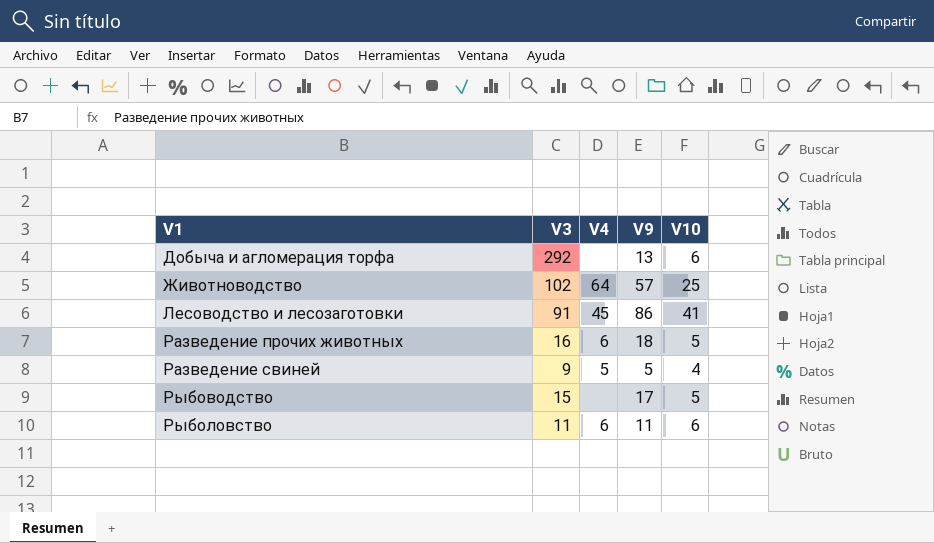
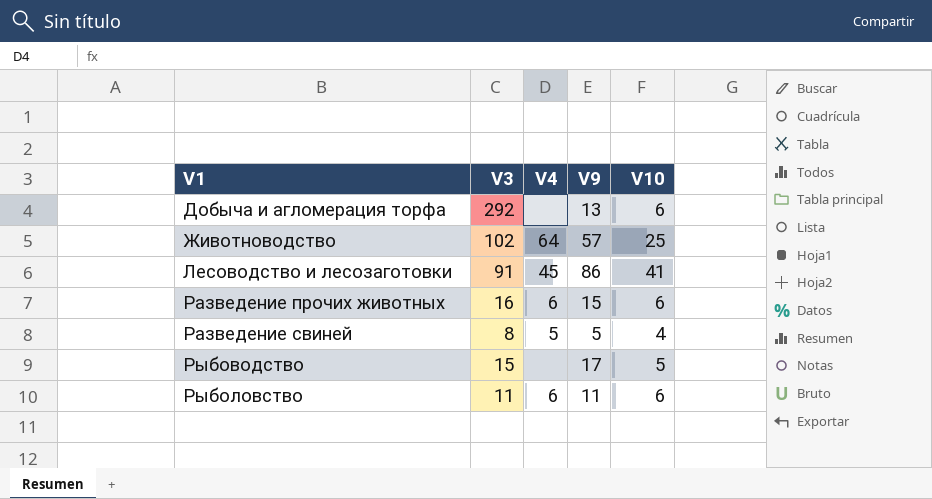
Разведение прочих животных | V9: 18 -> 15
Разведение прочих животных | V10: 5 -> 6
Разведение свиней | V3: 9 -> 8

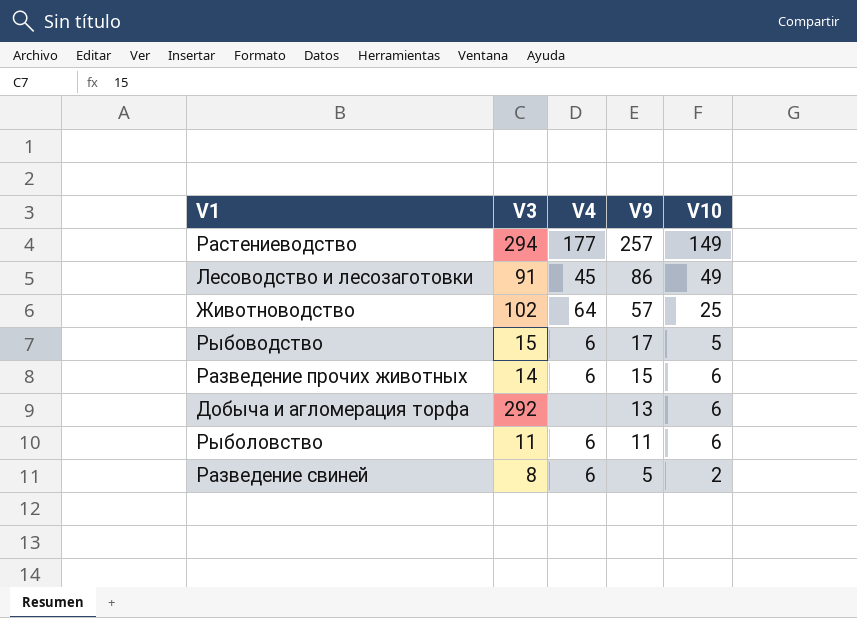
row order: V1 ascending -> V9 descending
row Растениеводство: none -> 294 | 177 | 257 | 149
Лесоводство и лесозаготовки | V10: 41 -> 49
Рыбоводство | V4: none -> 6
Разведение прочих животных | V3: 16 -> 14
Разведение свиней | V4: 5 -> 6
Разведение свиней | V10: 4 -> 2

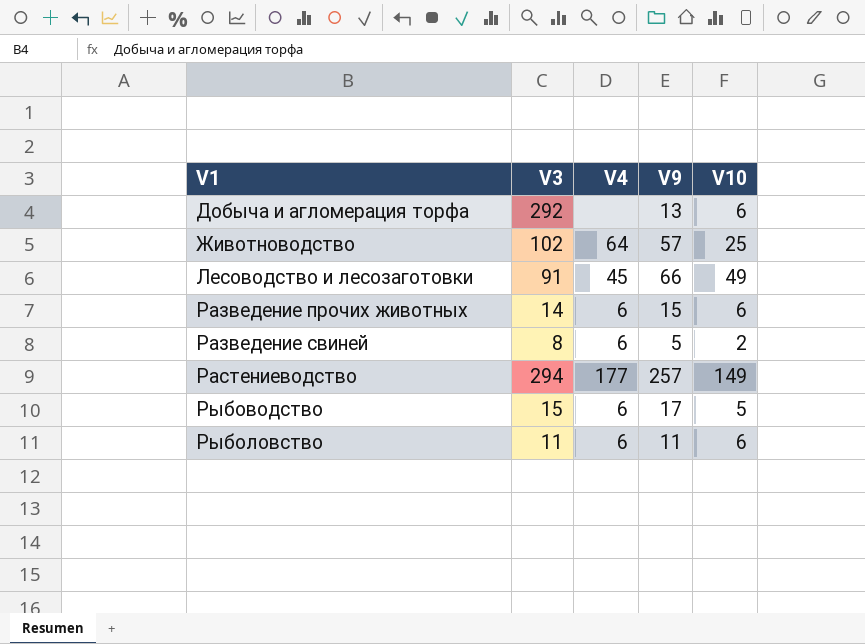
row order: V9 descending -> V1 ascending
Лесоводство и лесозаготовки | V9: 86 -> 66

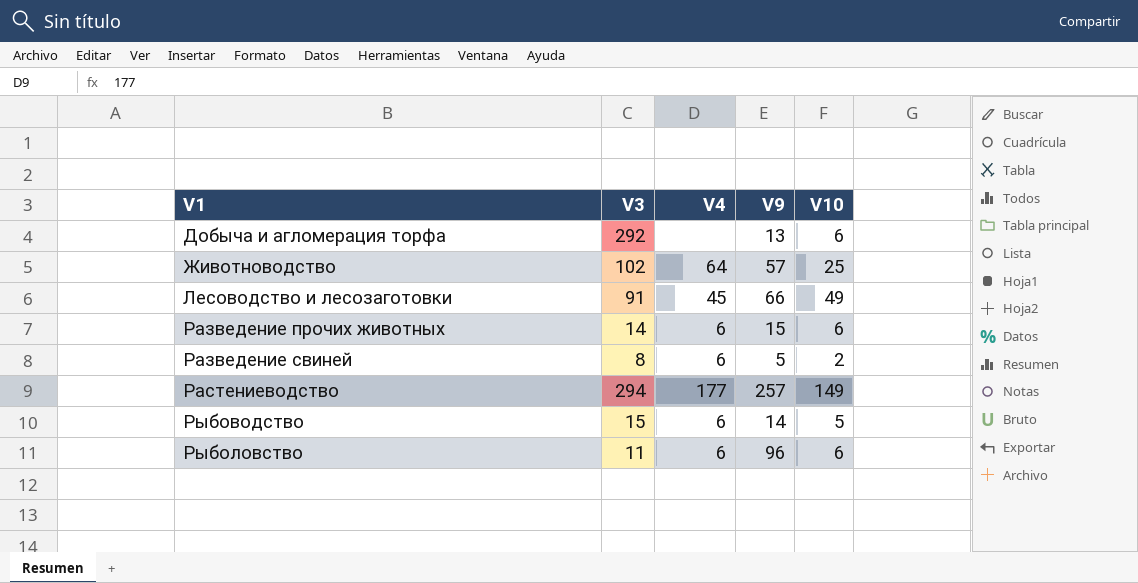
Рыбоводство | V9: 17 -> 14
Рыболовство | V9: 11 -> 96

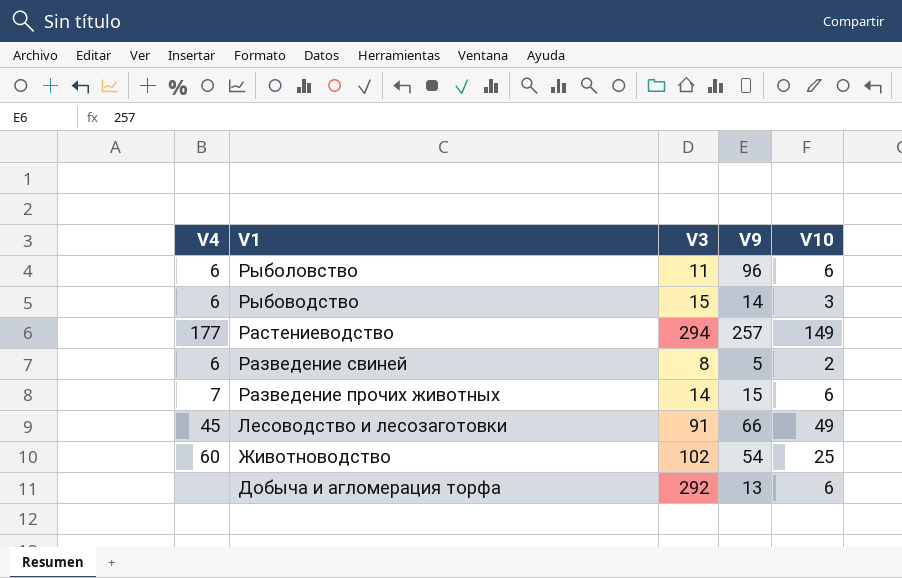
row order: V1 ascending -> V1 descending
column V4 | position: 3 -> 1
Рыбоводство | V10: 5 -> 3
Разведение прочих животных | V4: 6 -> 7
Животноводство | V4: 64 -> 60
Животноводство | V9: 57 -> 54

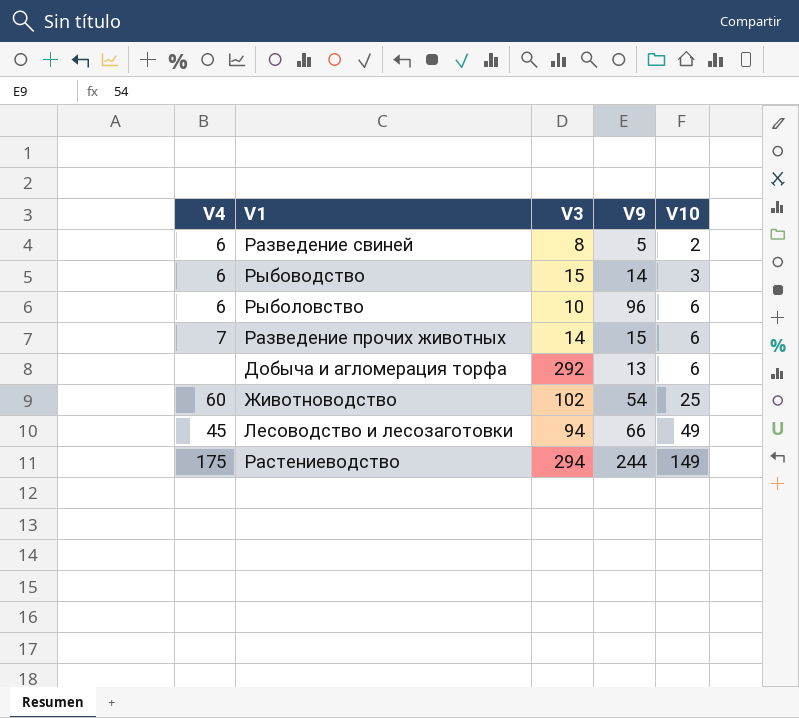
row order: V1 descending -> V10 ascending
Рыболовство | V3: 11 -> 10
Лесоводство и лесозаготовки | V3: 91 -> 94
Растениеводство | V4: 177 -> 175
Растениеводство | V9: 257 -> 244

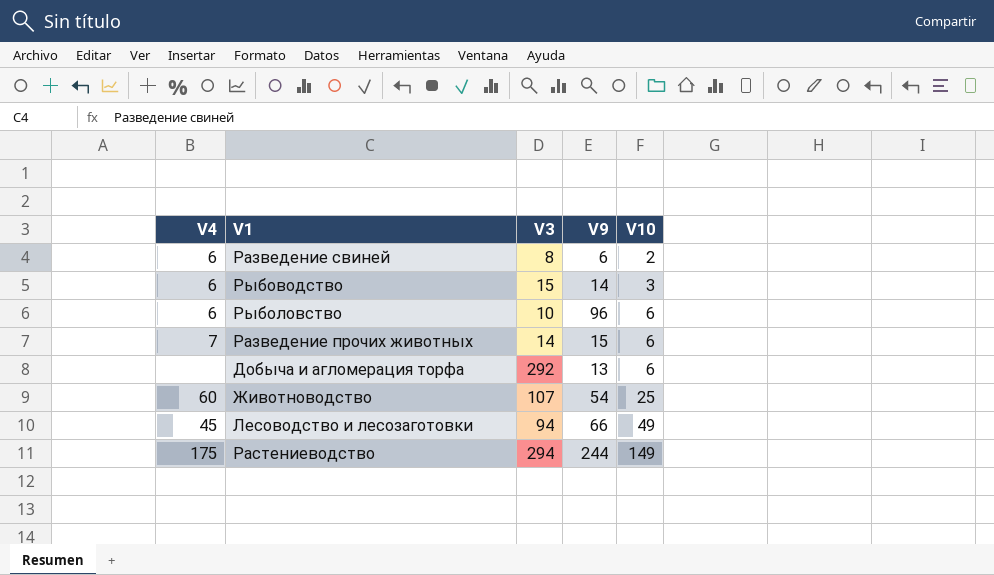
Разведение свиней | V9: 5 -> 6
Животноводство | V3: 102 -> 107

